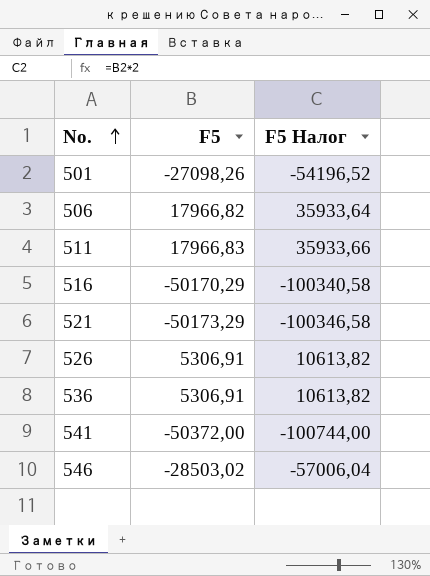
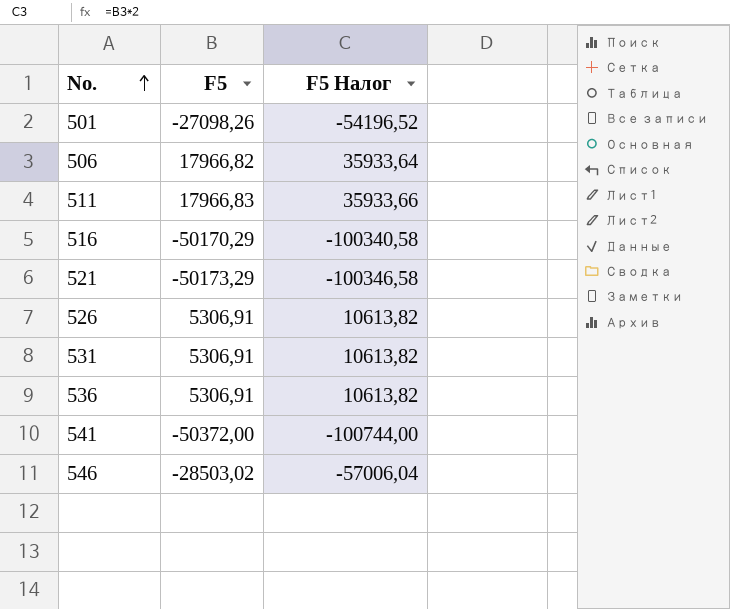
row 531: none -> 5306,91 | 10613,82

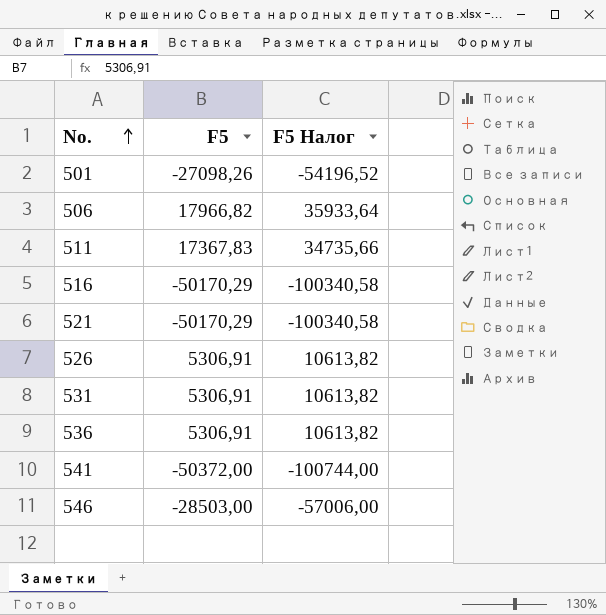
511 | F5: 17966,83 -> 17367,83
511 | F5 Налог: 35933,66 -> 34735,66
521 | F5: -50173,29 -> -50170,29
521 | F5 Налог: -100346,58 -> -100340,58
546 | F5: -28503,02 -> -28503,00
546 | F5 Налог: -57006,04 -> -57006,00

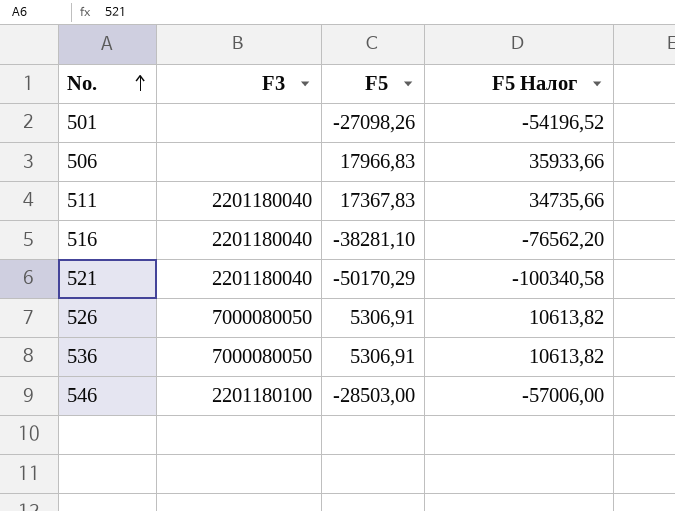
column F3 | position: none -> 2
row 531: 5306,91 | 10613,82 -> none
row 541: -50372,00 | -100744,00 -> none
506 | F5: 17966,82 -> 17966,83
506 | F5 Налог: 35933,64 -> 35933,66
516 | F5: -50170,29 -> -38281,10
516 | F5 Налог: -100340,58 -> -76562,20

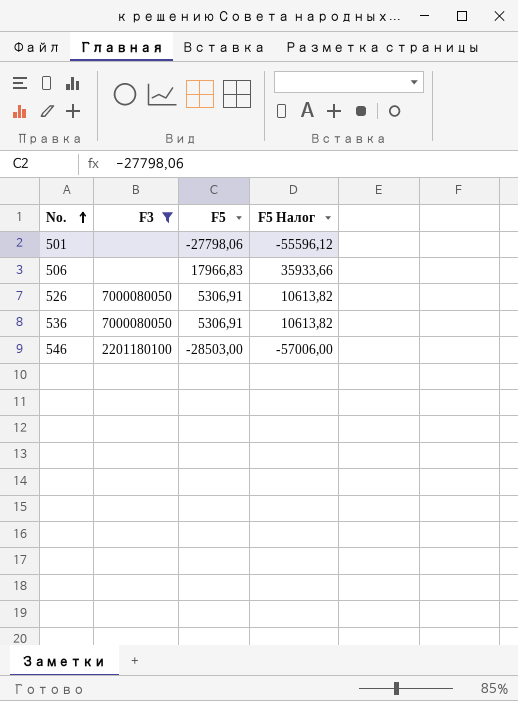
filter: none -> F3 != 2201180040
501 | F5: -27098,26 -> -27798,06
501 | F5 Налог: -54196,52 -> -55596,12

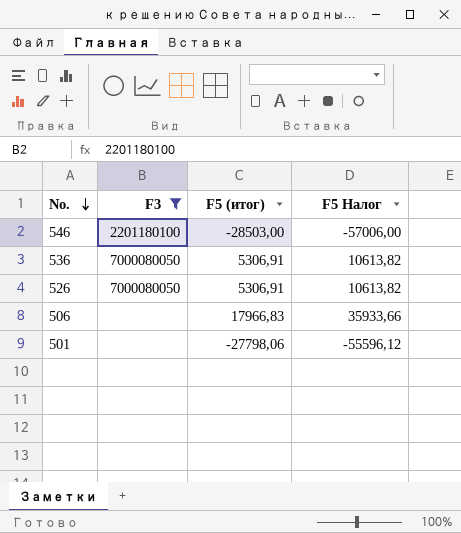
row order: No. ascending -> No. descending
column name: F5 -> F5 (итог)

